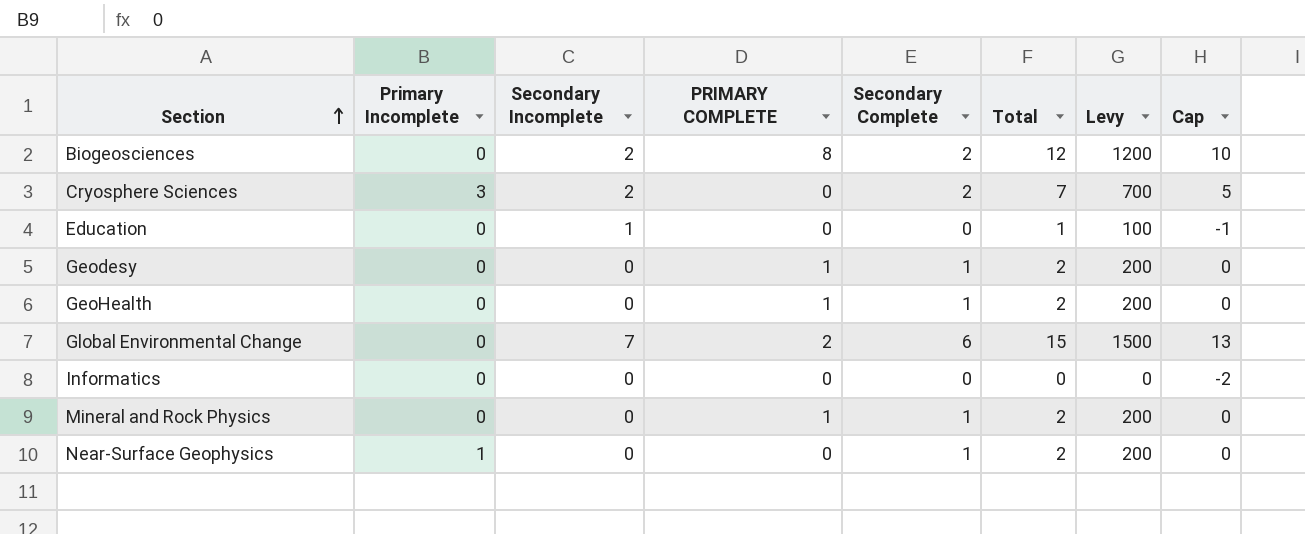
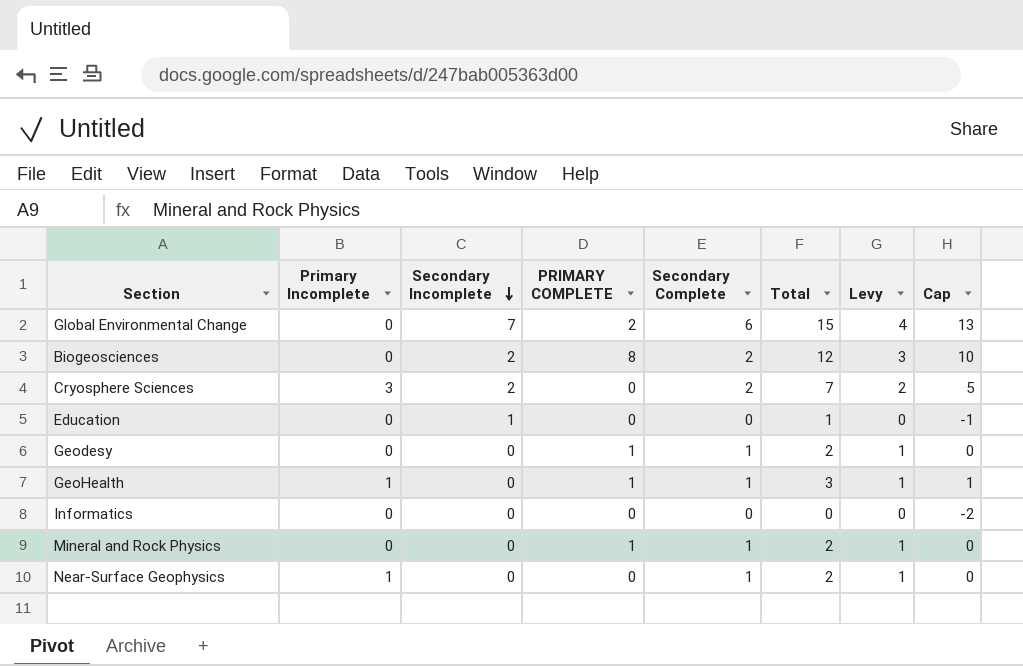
row order: Section ascending -> Secondary Incomplete descending
column Levy | formula: [Total] * 100 -> [Total] * 0.25
GeoHealth | Primary Incomplete: 0 -> 1
GeoHealth | Total: 2 -> 3
GeoHealth | Cap: 0 -> 1

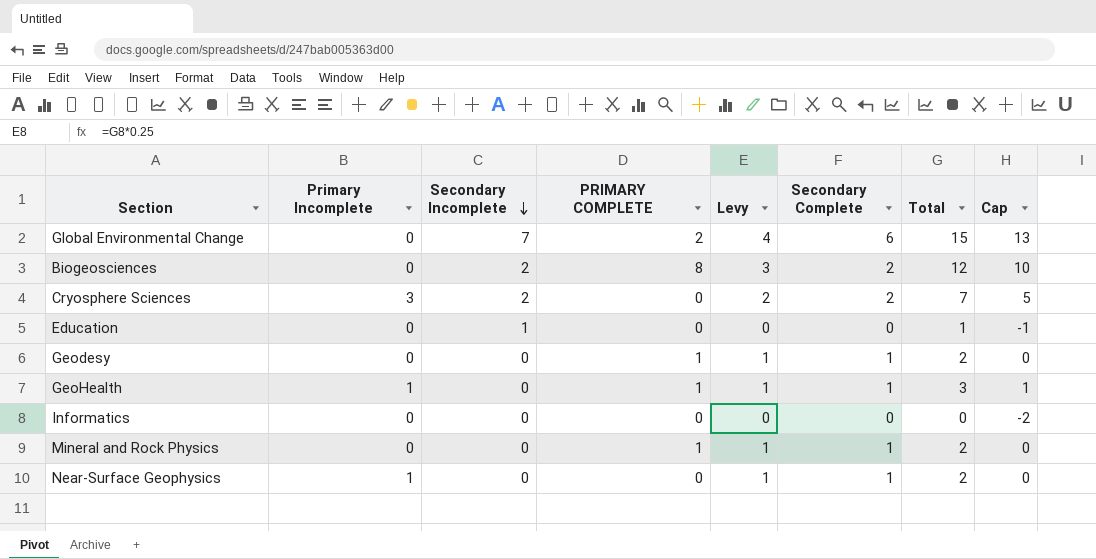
column Levy | position: 7 -> 5

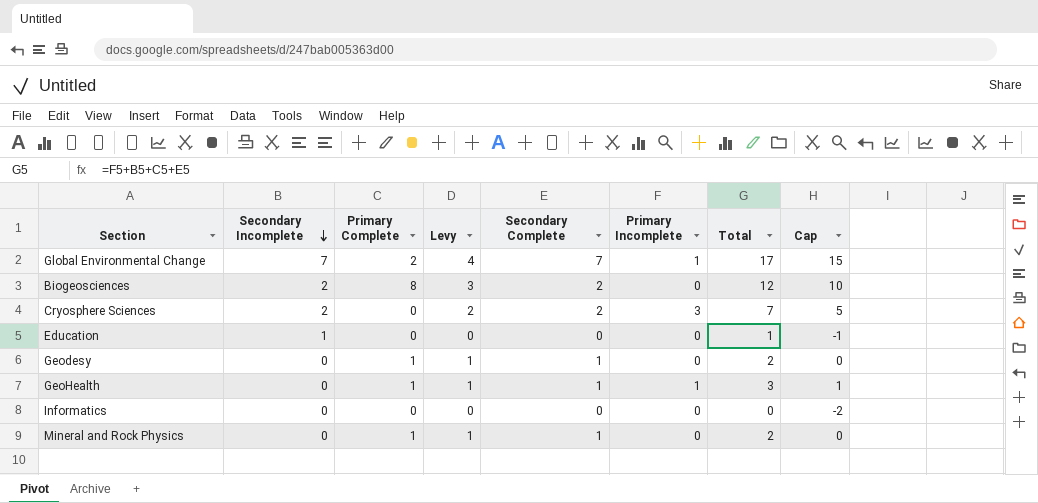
column name: PRIMARY COMPLETE -> Primary Complete
column Primary Incomplete | position: 2 -> 6
row Near-Surface Geophysics: 1 | 0 | 0 | 1 | 1 | 2 | 0 -> none
Global Environmental Change | Secondary Complete: 6 -> 7
Global Environmental Change | Primary Incomplete: 0 -> 1
Global Environmental Change | Total: 15 -> 17
Global Environmental Change | Cap: 13 -> 15

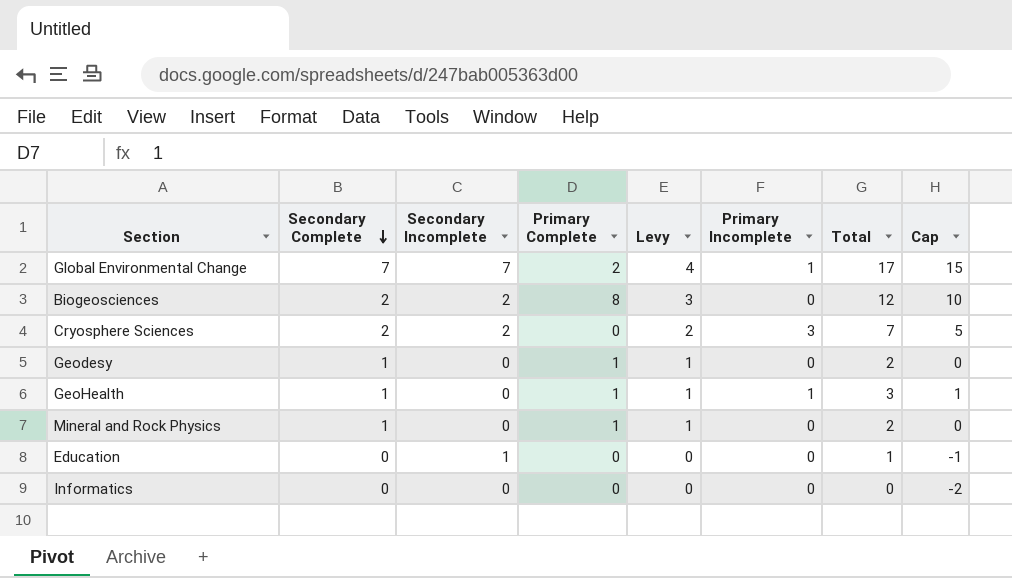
row order: Secondary Incomplete descending -> Secondary Complete descending
column Secondary Complete | position: 5 -> 2

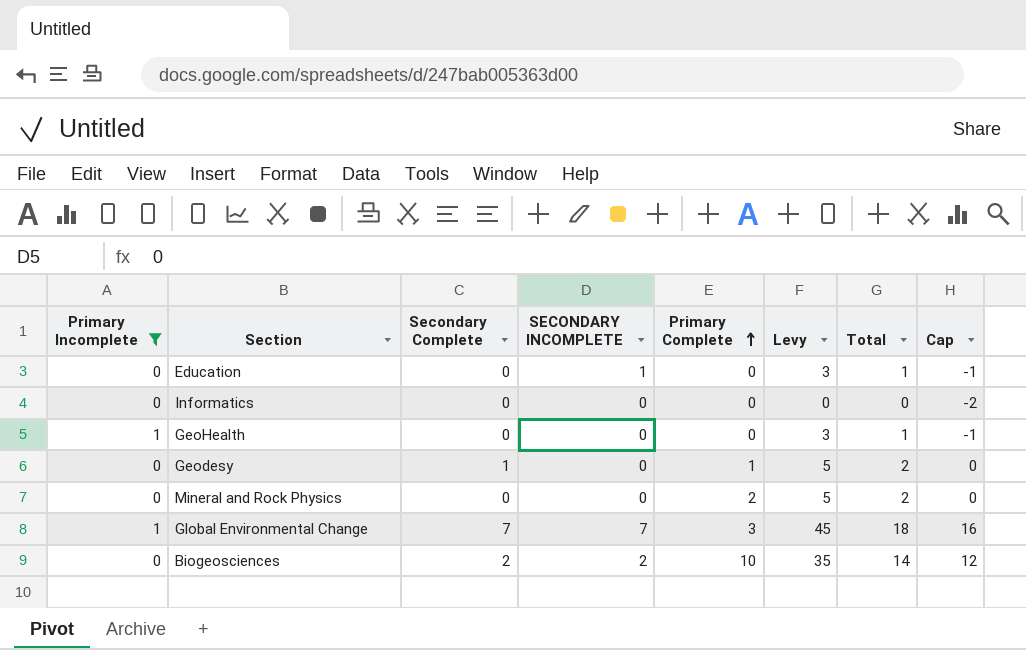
filter: none -> Primary Incomplete != 3
row order: Secondary Complete descending -> Primary Complete ascending
column Primary Incomplete | position: 6 -> 1
column name: Secondary Incomplete -> SECONDARY INCOMPLETE
column Levy | formula: [Total] * 0.25 -> [Total] * 2.5
GeoHealth | Secondary Complete: 1 -> 0
GeoHealth | Primary Complete: 1 -> 0
GeoHealth | Total: 3 -> 1
GeoHealth | Cap: 1 -> -1
Mineral and Rock Physics | Secondary Complete: 1 -> 0
Mineral and Rock Physics | Primary Complete: 1 -> 2
Global Environmental Change | Primary Complete: 2 -> 3
Global Environmental Change | Total: 17 -> 18
Global Environmental Change | Cap: 15 -> 16
Biogeosciences | Primary Complete: 8 -> 10
Biogeosciences | Total: 12 -> 14
Biogeosciences | Cap: 10 -> 12

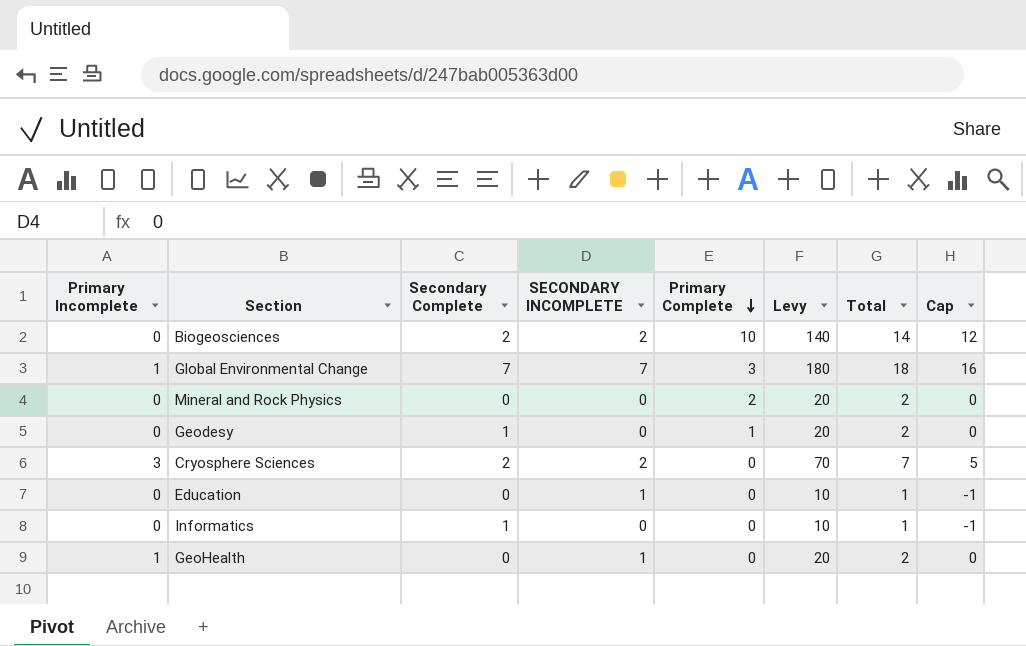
filter: Primary Incomplete != 3 -> none
row order: Primary Complete ascending -> Primary Complete descending
column Levy | formula: [Total] * 2.5 -> [Total] * 10
Informatics | Secondary Complete: 0 -> 1
Informatics | Total: 0 -> 1
Informatics | Cap: -2 -> -1
GeoHealth | SECONDARY INCOMPLETE: 0 -> 1
GeoHealth | Total: 1 -> 2
GeoHealth | Cap: -1 -> 0

